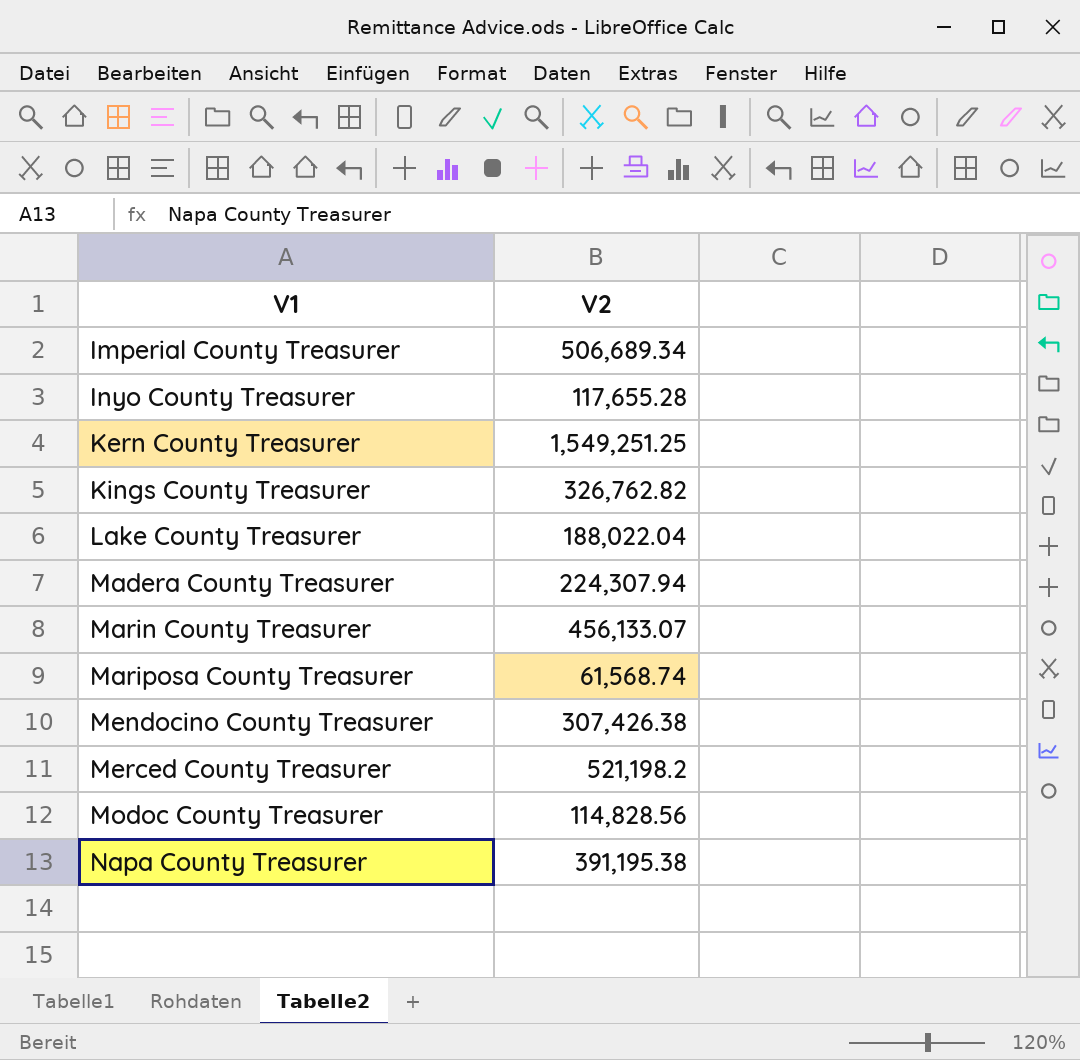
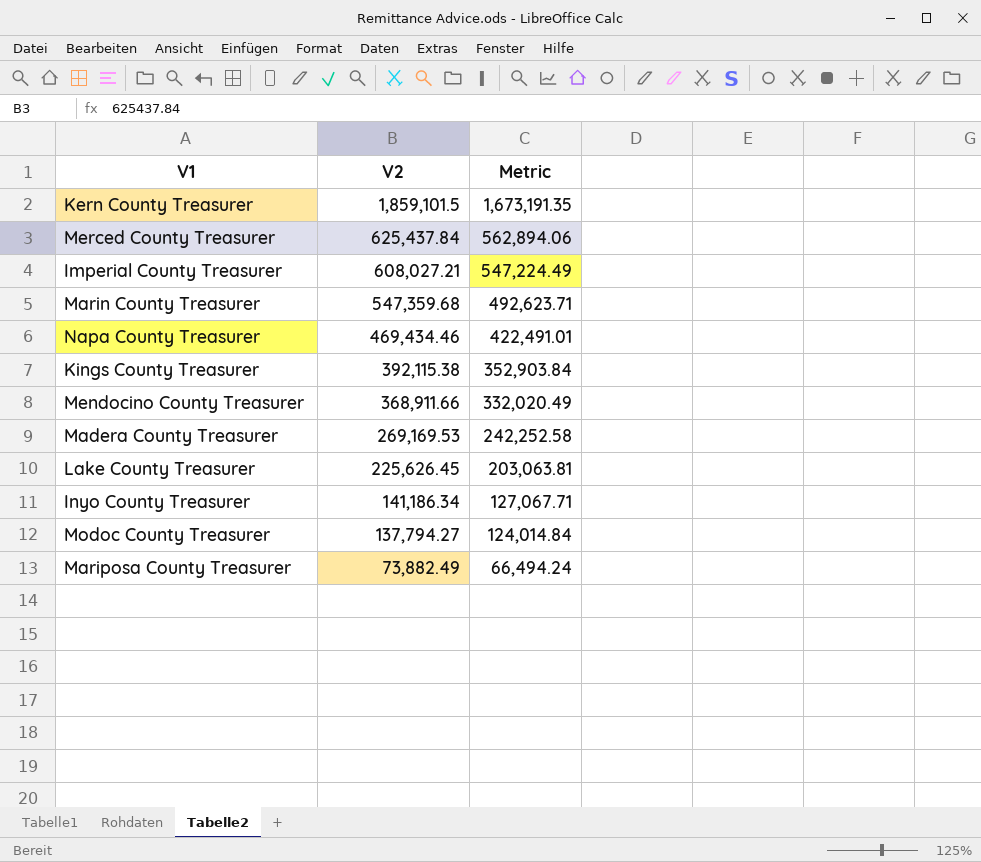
row order: V1 ascending -> V2 descending
column Metric | formula: none -> [V2] * 0.9
Kern County Treasurer | V2: 1,549,251.25 -> 1,859,101.5
Merced County Treasurer | V2: 521,198.2 -> 625,437.84
Imperial County Treasurer | V2: 506,689.34 -> 608,027.21
Marin County Treasurer | V2: 456,133.07 -> 547,359.68
Napa County Treasurer | V2: 391,195.38 -> 469,434.46
Kings County Treasurer | V2: 326,762.82 -> 392,115.38
Mendocino County Treasurer | V2: 307,426.38 -> 368,911.66
Madera County Treasurer | V2: 224,307.94 -> 269,169.53
Lake County Treasurer | V2: 188,022.04 -> 225,626.45
Inyo County Treasurer | V2: 117,655.28 -> 141,186.34
Modoc County Treasurer | V2: 114,828.56 -> 137,794.27
Mariposa County Treasurer | V2: 61,568.74 -> 73,882.49

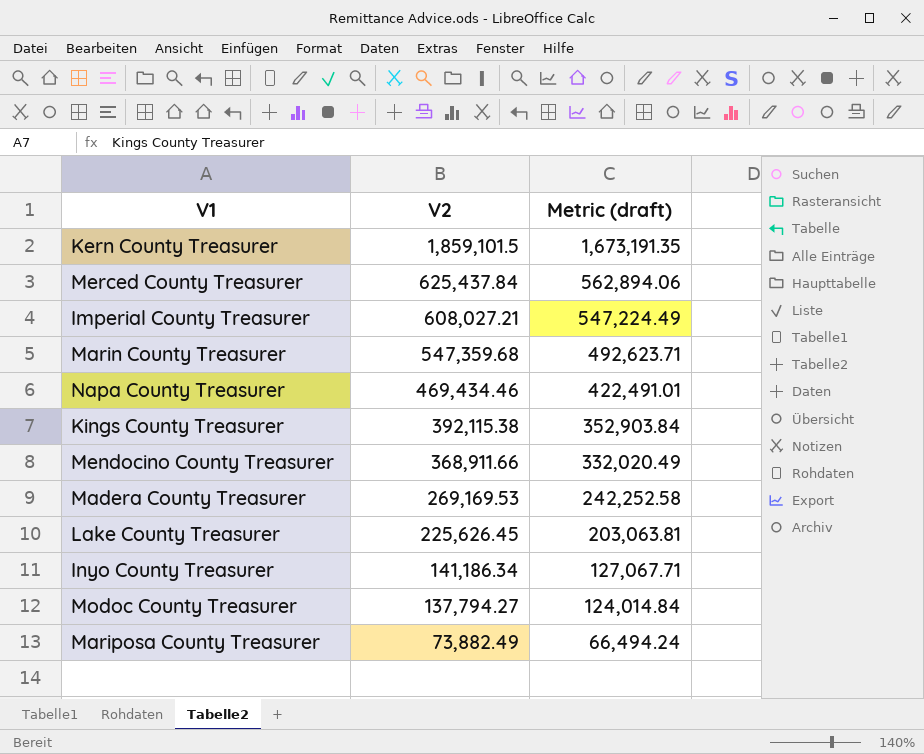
column name: Metric -> Metric (draft)

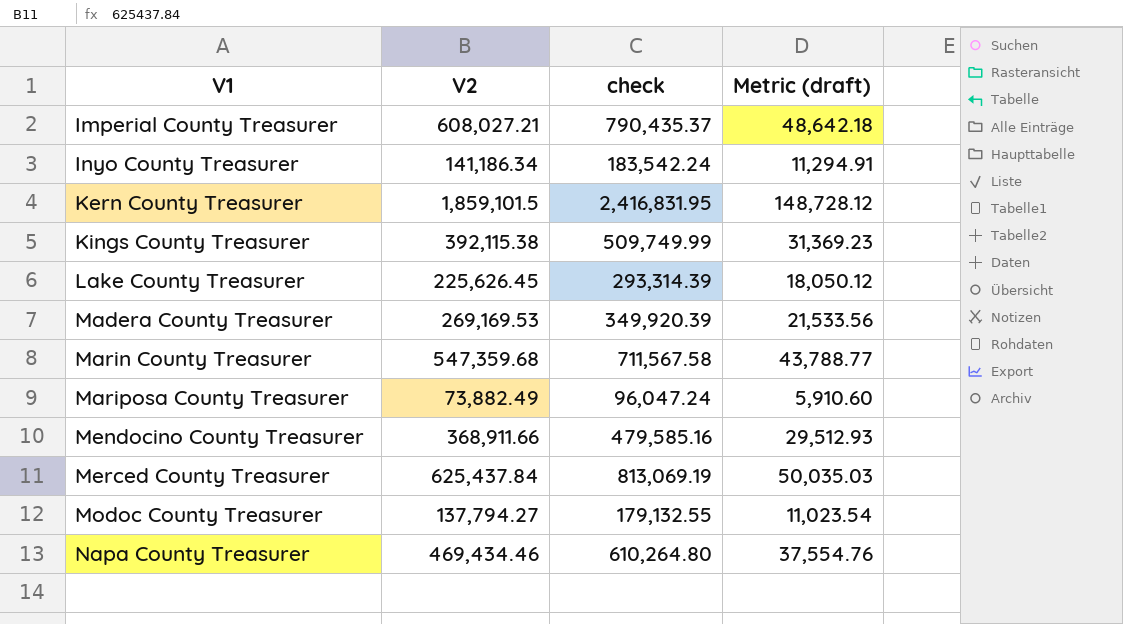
row order: V2 descending -> V1 ascending
column check | formula: none -> [V2] * 1.3
column Metric (draft) | formula: [V2] * 0.9 -> [V2] * 0.08

